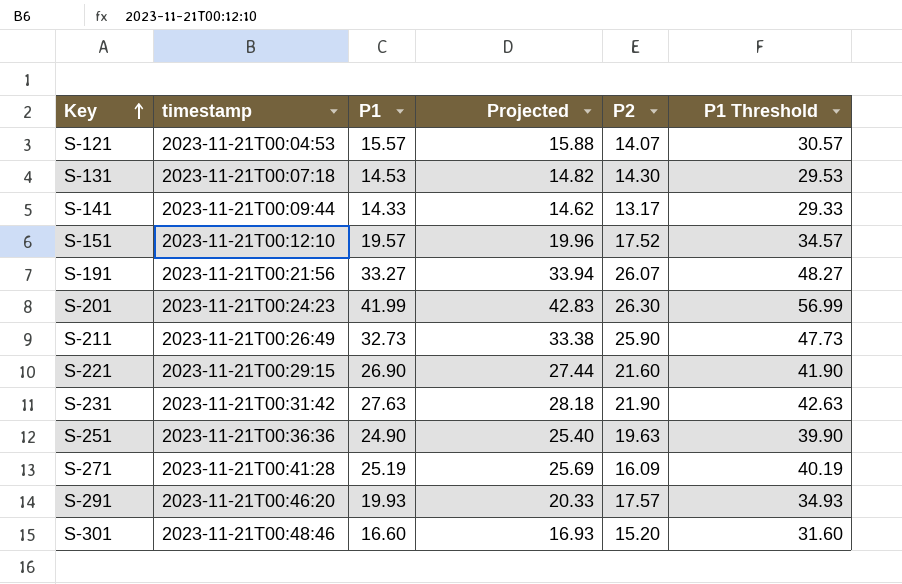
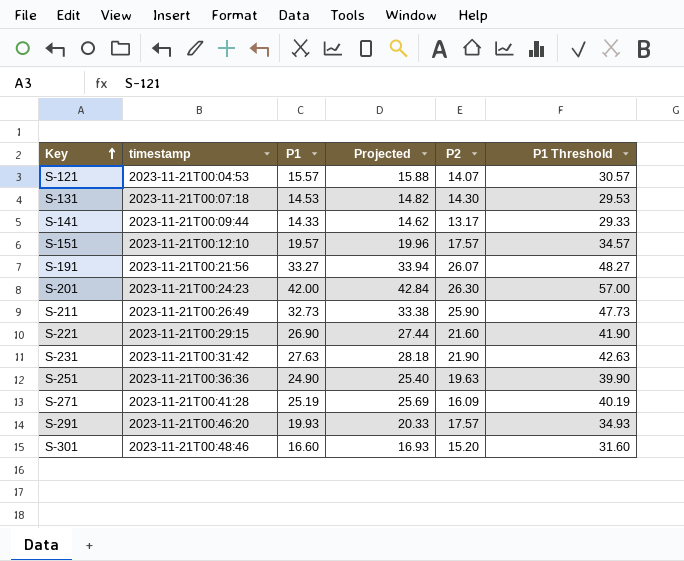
S-151 | P2: 17.52 -> 17.57
S-201 | P1: 41.99 -> 42.00
S-201 | Projected: 42.83 -> 42.84
S-201 | P1 Threshold: 56.99 -> 57.00

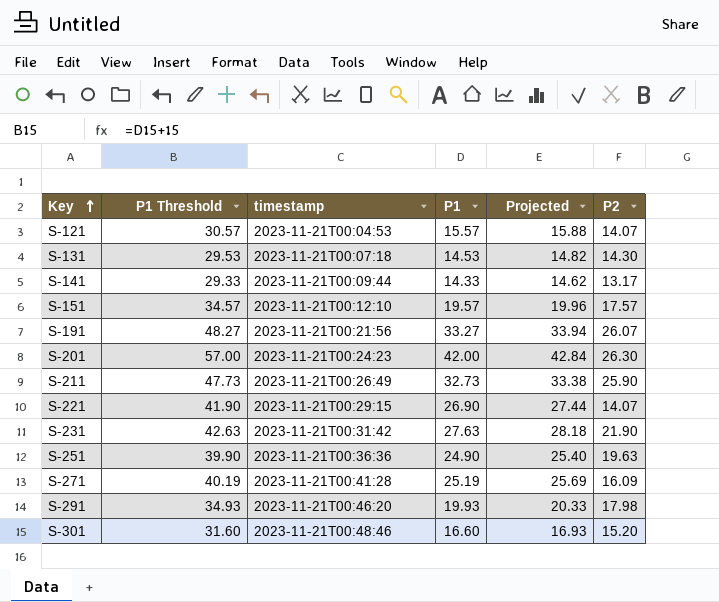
column P1 Threshold | position: 6 -> 2
S-221 | P2: 21.60 -> 14.07
S-291 | P2: 17.57 -> 17.98

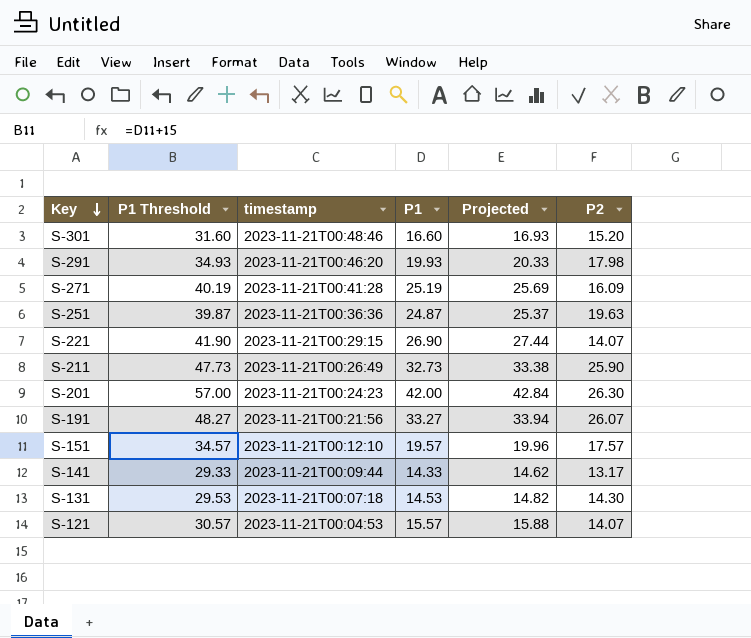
row order: Key ascending -> Key descending
row S-231: 42.63 | 2023-11-21T00:31:42 | 27.63 | 28.18 | 21.90 -> none
S-251 | P1 Threshold: 39.90 -> 39.87
S-251 | P1: 24.90 -> 24.87
S-251 | Projected: 25.40 -> 25.37

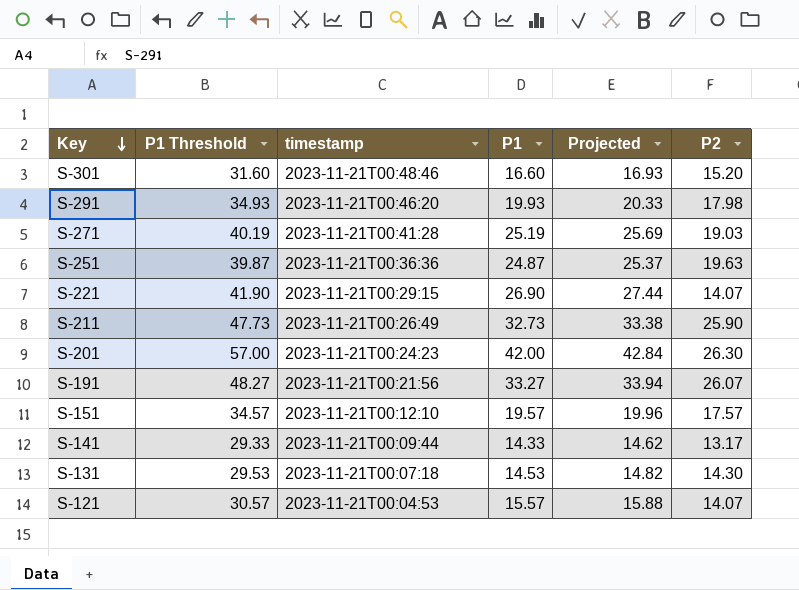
S-271 | P2: 16.09 -> 19.03

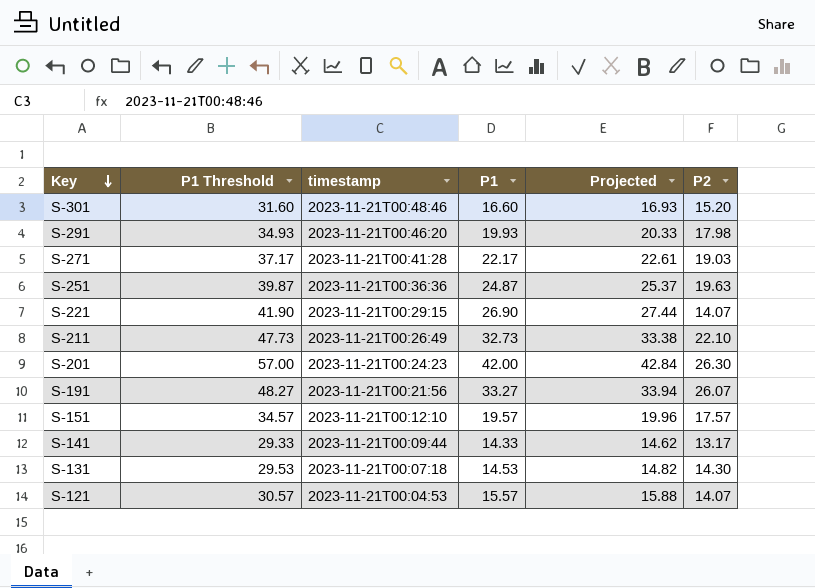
S-271 | P1 Threshold: 40.19 -> 37.17
S-271 | P1: 25.19 -> 22.17
S-271 | Projected: 25.69 -> 22.61
S-211 | P2: 25.90 -> 22.10

